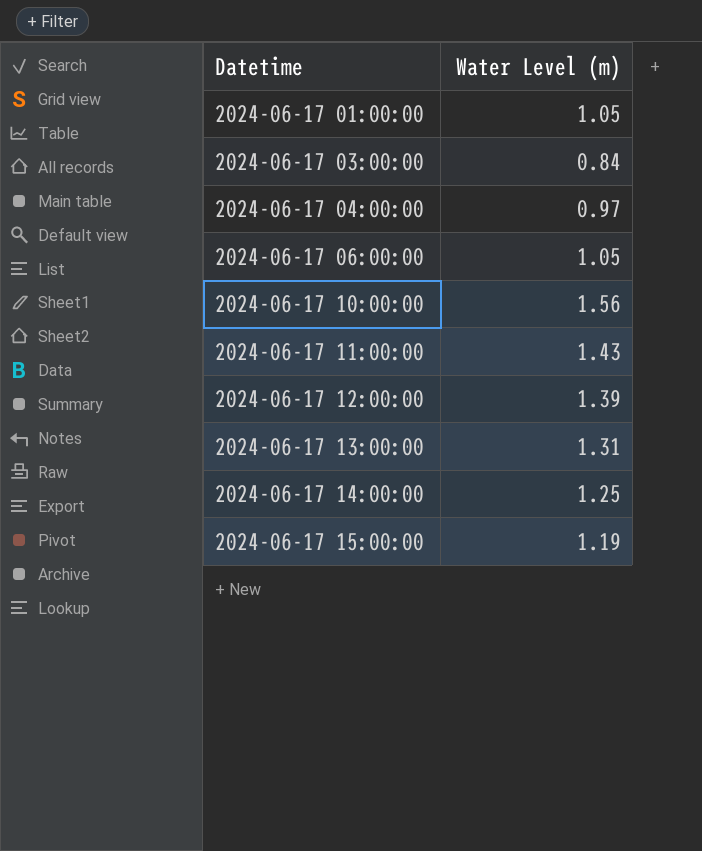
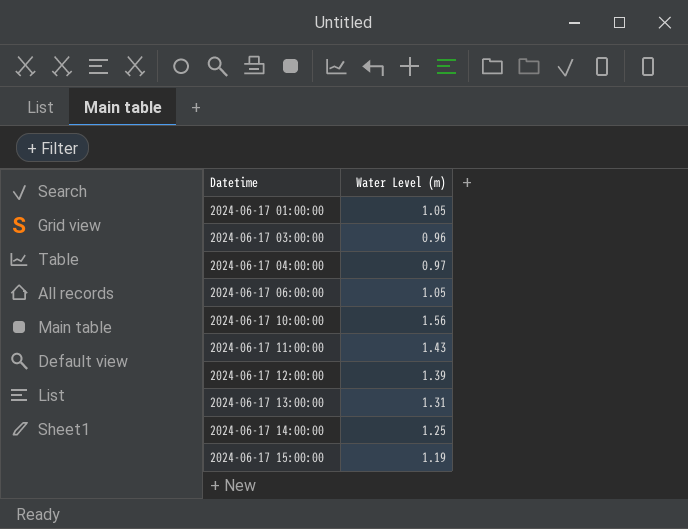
2024-06-17 03:00:00 | Water Level (m): 0.84 -> 0.96

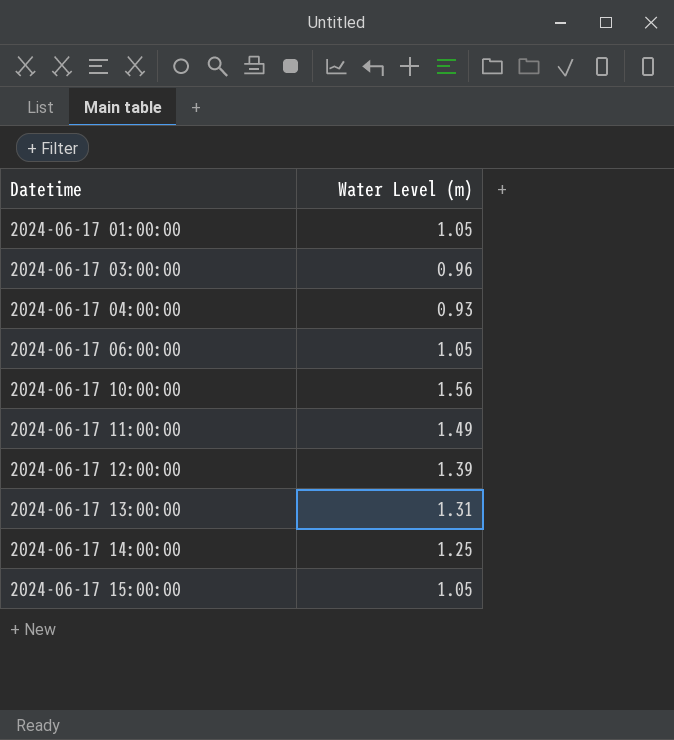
2024-06-17 04:00:00 | Water Level (m): 0.97 -> 0.93
2024-06-17 11:00:00 | Water Level (m): 1.43 -> 1.49
2024-06-17 15:00:00 | Water Level (m): 1.19 -> 1.05

